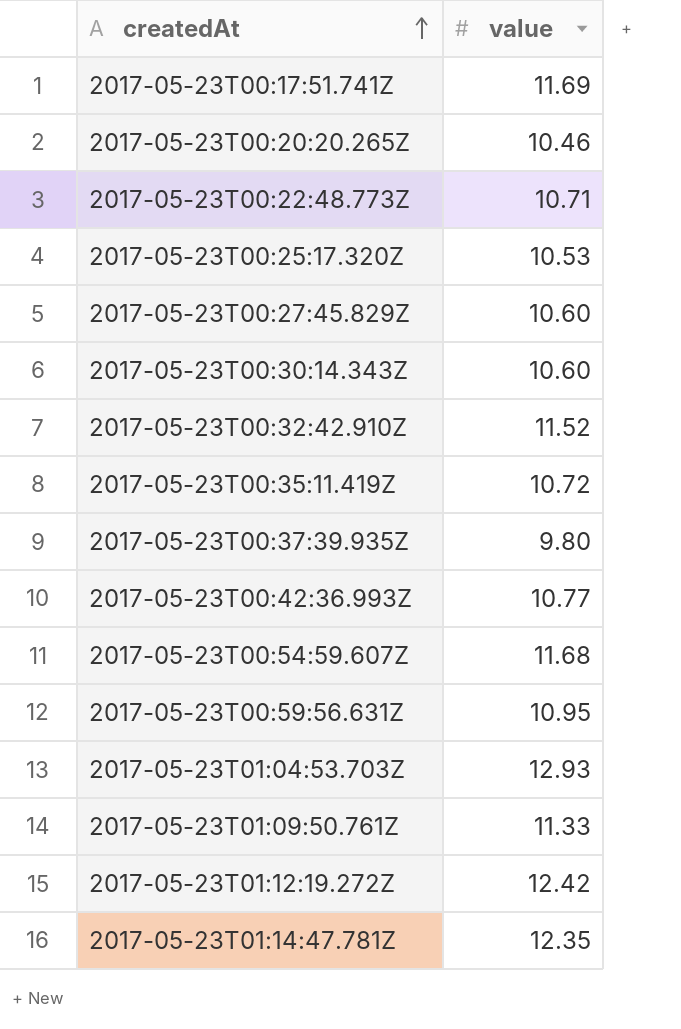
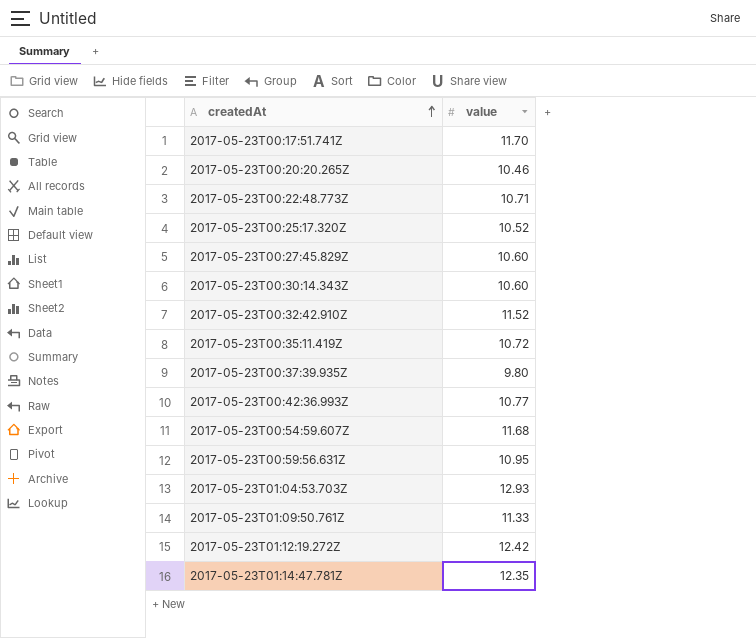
2017-05-23T00:17:51.741Z | value: 11.69 -> 11.70
2017-05-23T00:25:17.320Z | value: 10.53 -> 10.52

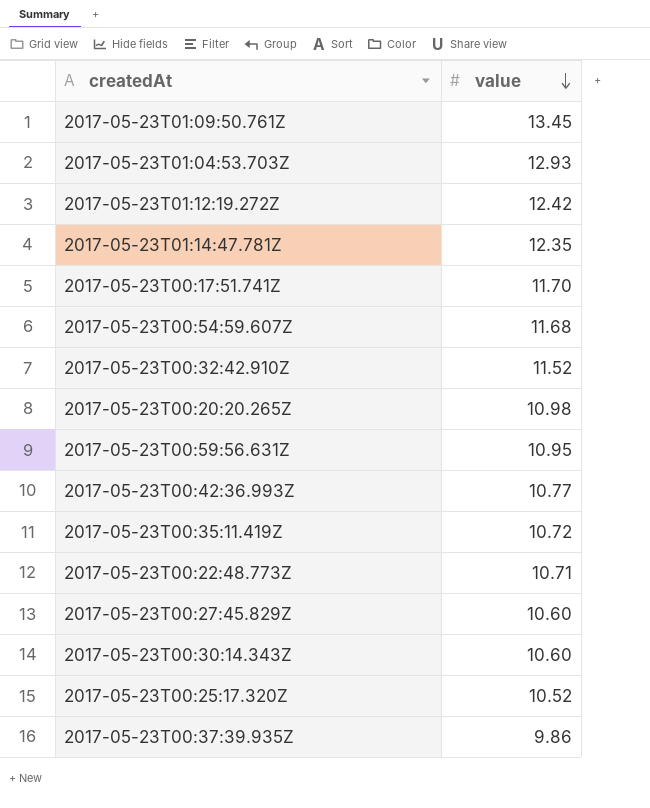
row order: createdAt ascending -> value descending
2017-05-23T01:09:50.761Z | value: 11.33 -> 13.45
2017-05-23T00:20:20.265Z | value: 10.46 -> 10.98
2017-05-23T00:37:39.935Z | value: 9.80 -> 9.86

